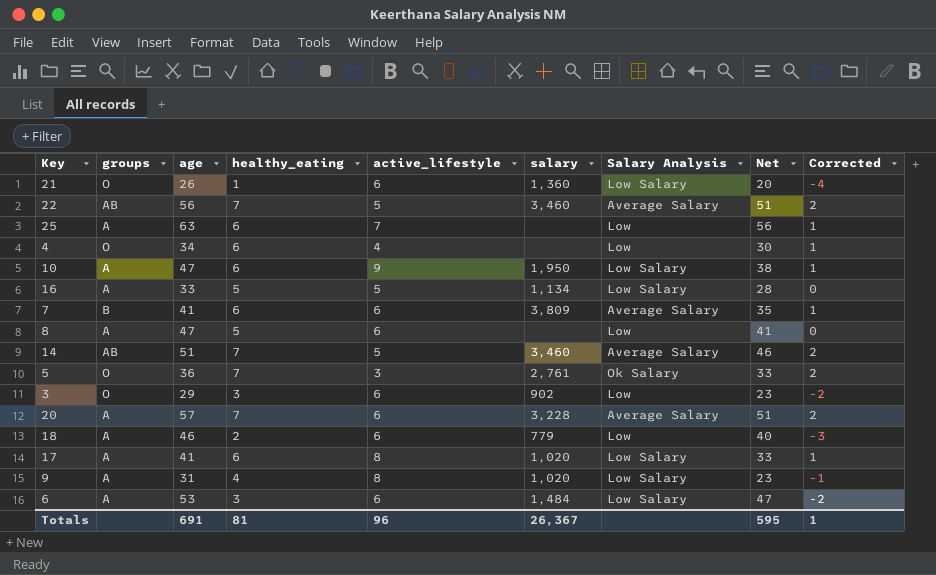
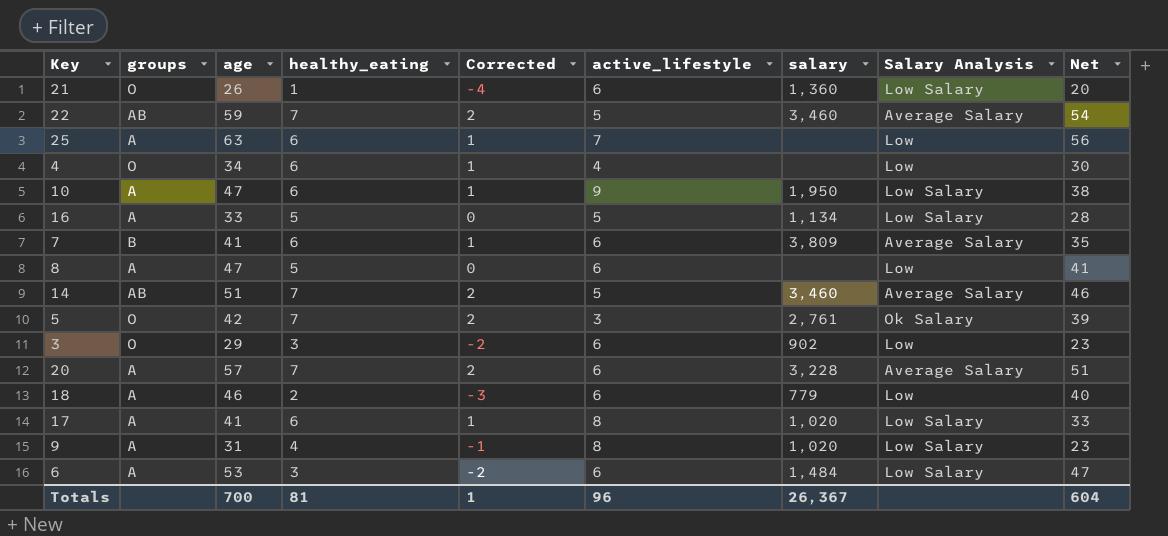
column Corrected | position: 9 -> 5
22 | age: 56 -> 59
22 | Net: 51 -> 54
5 | age: 36 -> 42
5 | Net: 33 -> 39
Totals | age: 691 -> 700
Totals | Net: 595 -> 604

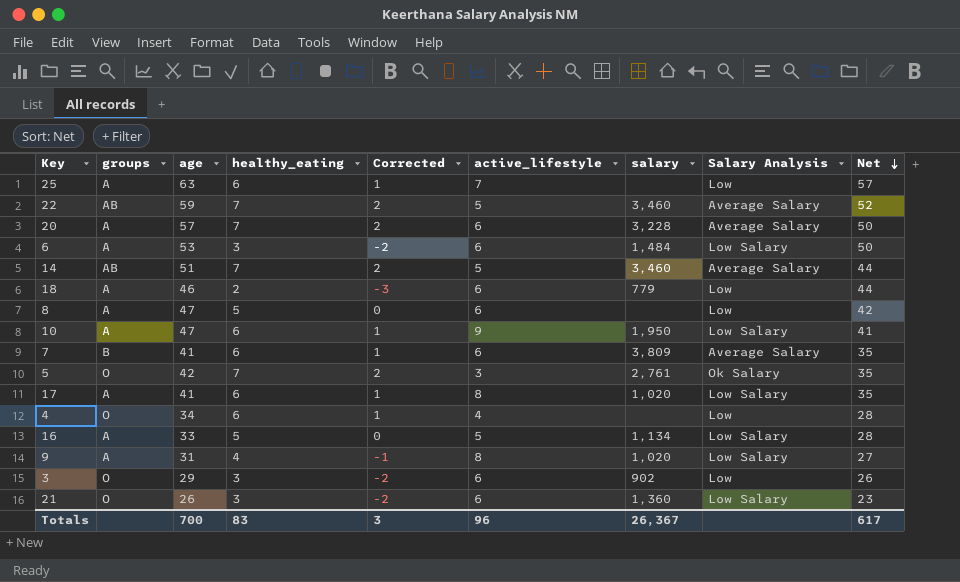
row order: none -> Net descending
column Net | formula: [age] - [active_lifestyle] -> [age] - [healthy_eating]
21 | healthy_eating: 1 -> 3
21 | Corrected: -4 -> -2
Totals | healthy_eating: 81 -> 83
Totals | Corrected: 1 -> 3
Totals | Net: 604 -> 617

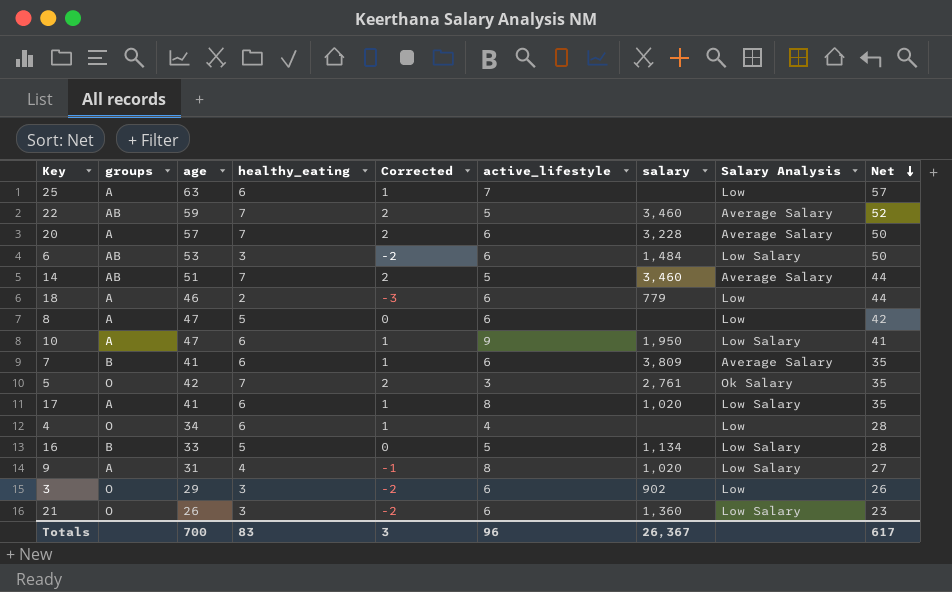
6 | groups: A -> AB
16 | groups: A -> B

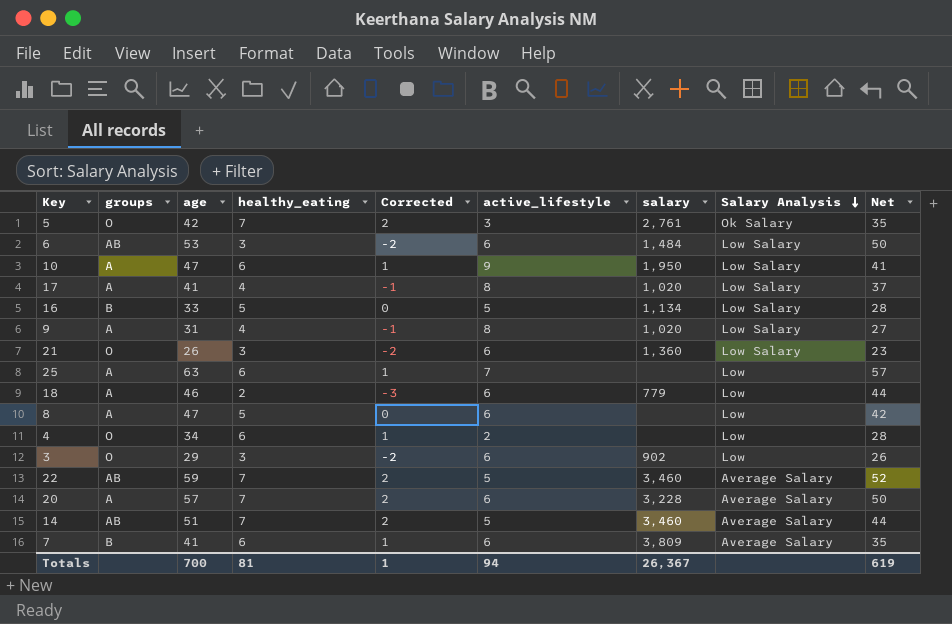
row order: Net descending -> Salary Analysis descending
17 | healthy_eating: 6 -> 4
17 | Corrected: 1 -> -1
17 | Net: 35 -> 37
4 | active_lifestyle: 4 -> 2
Totals | healthy_eating: 83 -> 81
Totals | Corrected: 3 -> 1
Totals | active_lifestyle: 96 -> 94
Totals | Net: 617 -> 619

